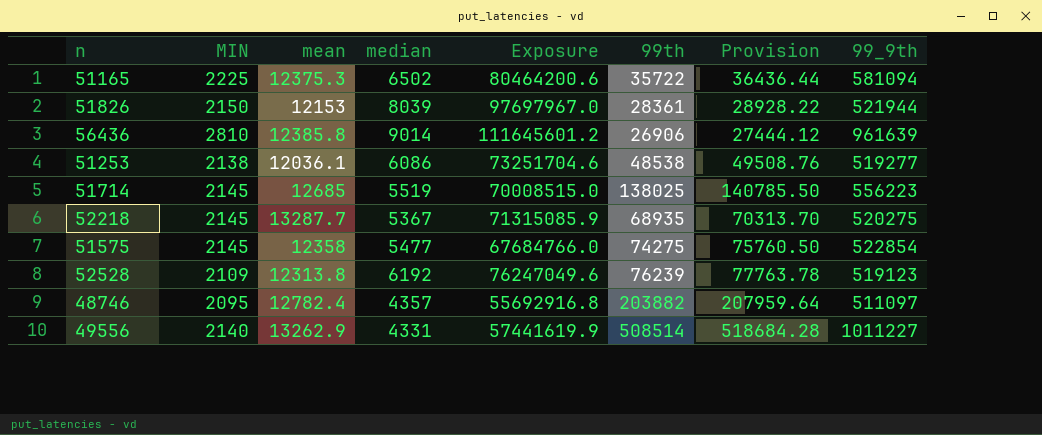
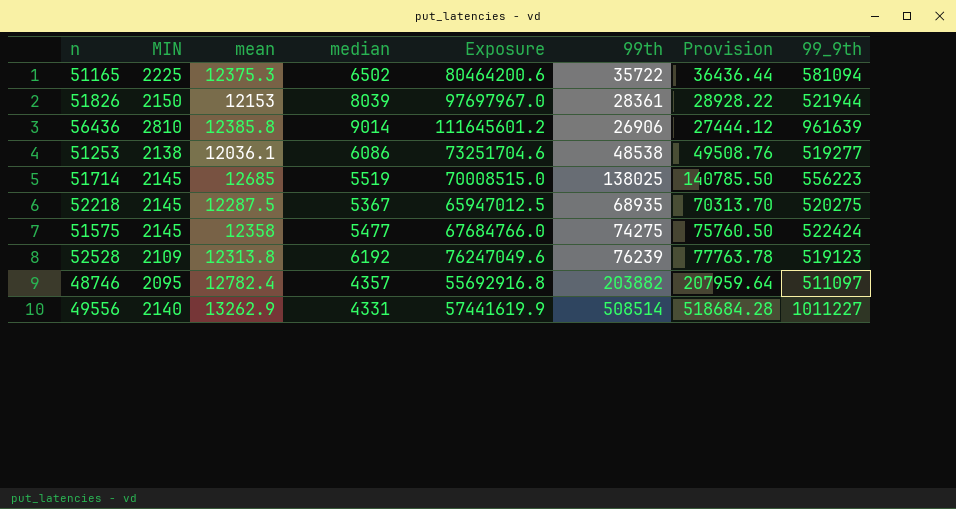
52218 | mean: 13287.7 -> 12287.5
52218 | Exposure: 71315085.9 -> 65947012.5
51575 | 99_9th: 522854 -> 522424

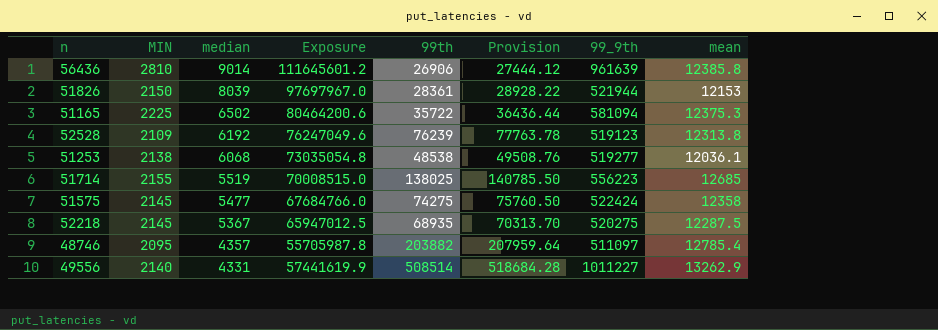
row order: none -> median descending
column mean | position: 3 -> 8
51253 | median: 6086 -> 6068
51253 | Exposure: 73251704.6 -> 73035054.8
51714 | MIN: 2145 -> 2155
48746 | Exposure: 55692916.8 -> 55705987.8
48746 | mean: 12782.4 -> 12785.4

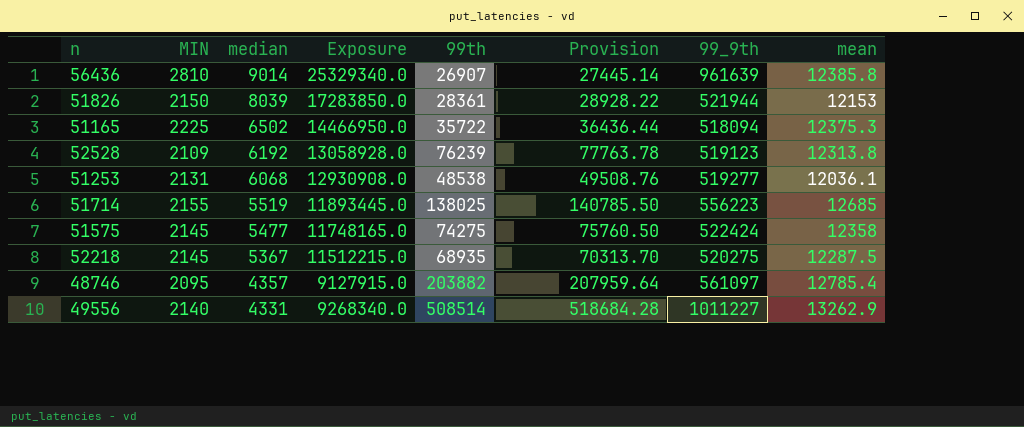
column Exposure | formula: [median] * [mean] -> [MIN] * [median]
56436 | 99th: 26906 -> 26907
56436 | Provision: 27444.12 -> 27445.14
51165 | 99_9th: 581094 -> 518094
51253 | MIN: 2138 -> 2131
48746 | 99_9th: 511097 -> 561097

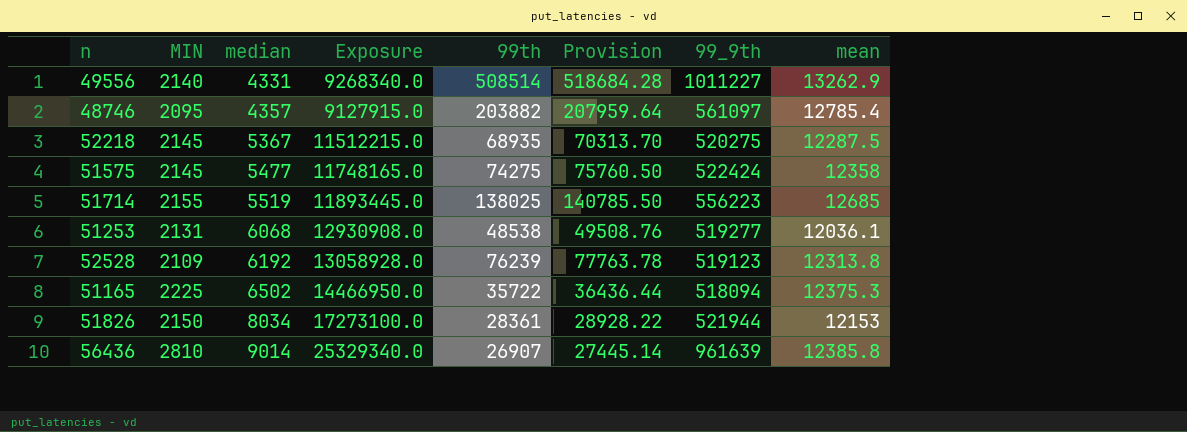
row order: median descending -> median ascending
51826 | median: 8039 -> 8034
51826 | Exposure: 17283850.0 -> 17273100.0

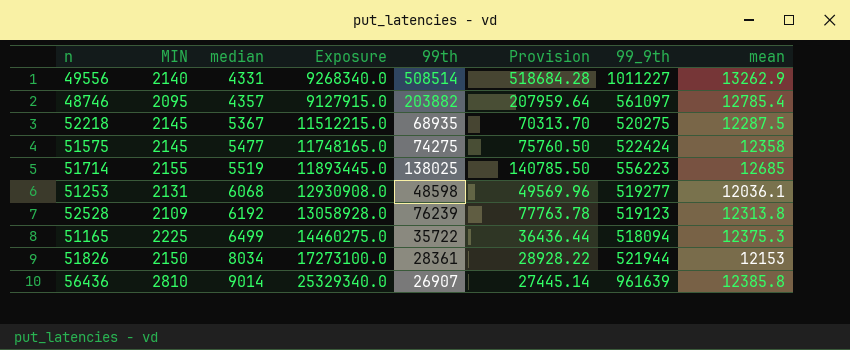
51253 | 99th: 48538 -> 48598
51253 | Provision: 49508.76 -> 49569.96
51165 | median: 6502 -> 6499
51165 | Exposure: 14466950.0 -> 14460275.0

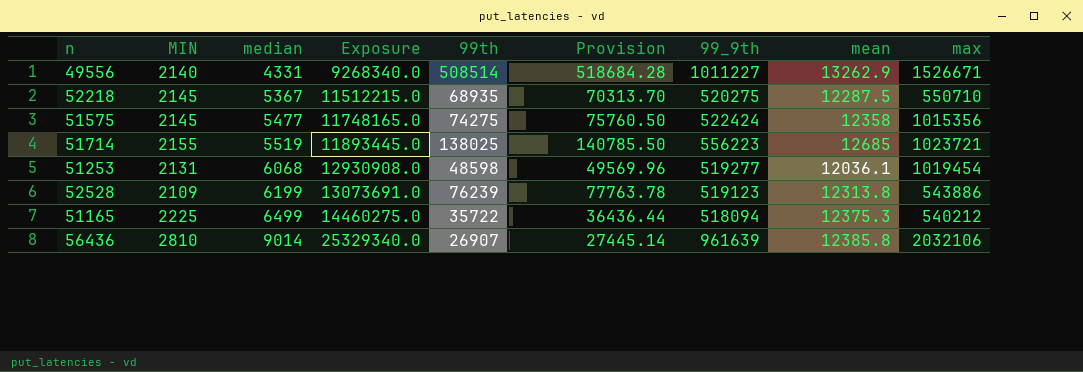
column max | position: none -> 9
row 48746: 2095 | 4357 | 9127915.0 | 203882 | 207959.64 | 561097 | 12785.4 -> none
row 51826: 2150 | 8034 | 17273100.0 | 28361 | 28928.22 | 521944 | 12153 -> none
52528 | median: 6192 -> 6199
52528 | Exposure: 13058928.0 -> 13073691.0

